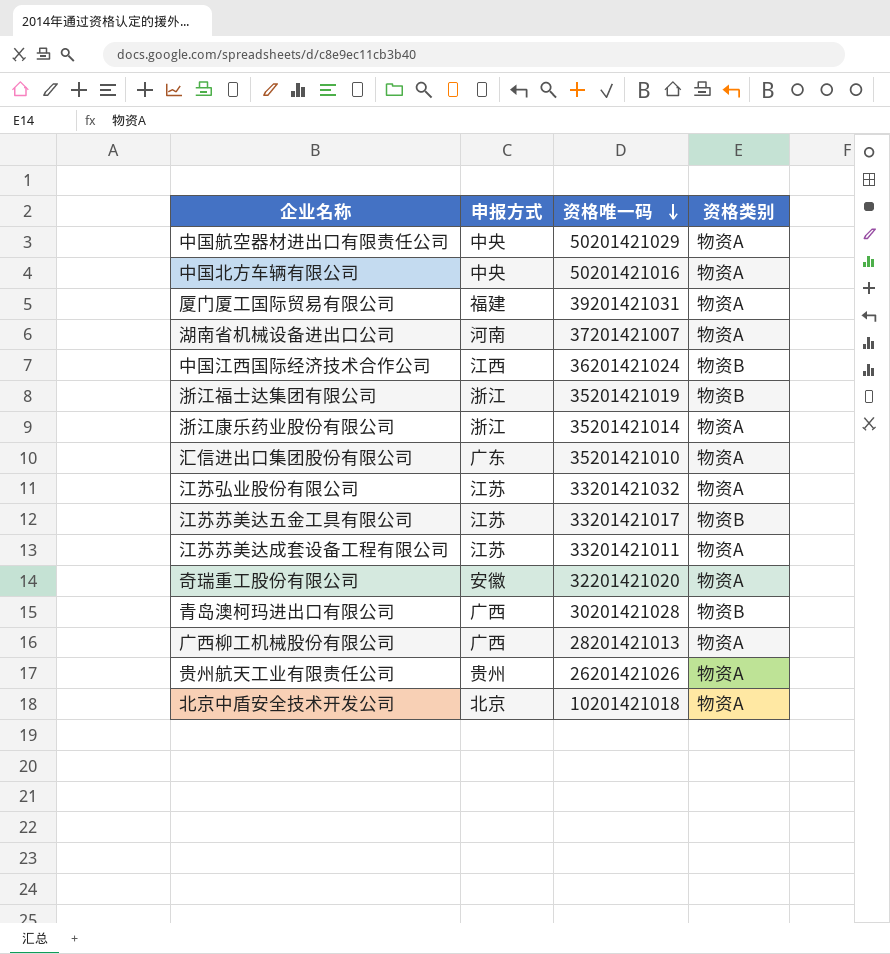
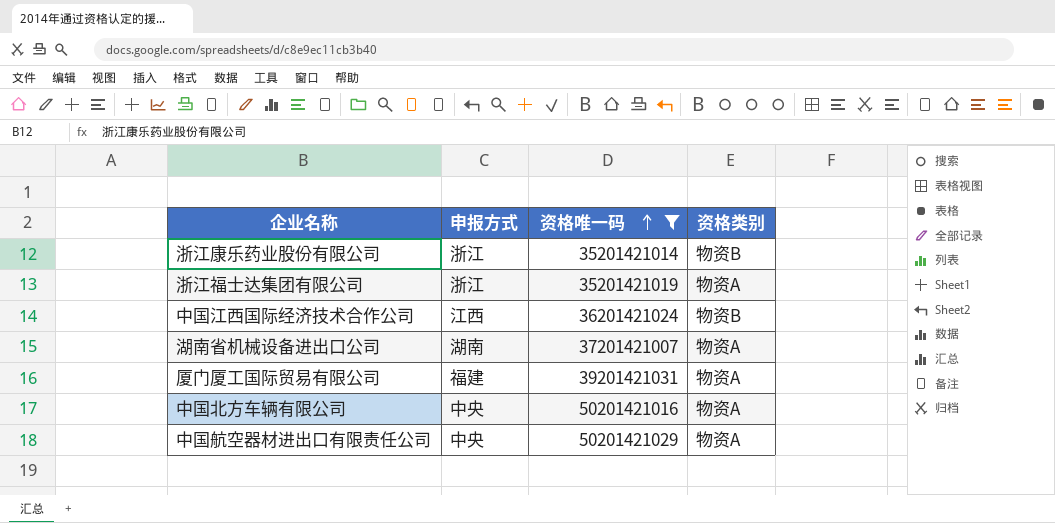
filter: none -> 资格唯一码 >= 35201421014
row order: 资格唯一码 descending -> 资格唯一码 ascending
浙江康乐药业股份有限公司 | 资格类别: 物资A -> 物资B
浙江福士达集团有限公司 | 资格类别: 物资B -> 物资A
湖南省机械设备进出口公司 | 申报方式: 河南 -> 湖南

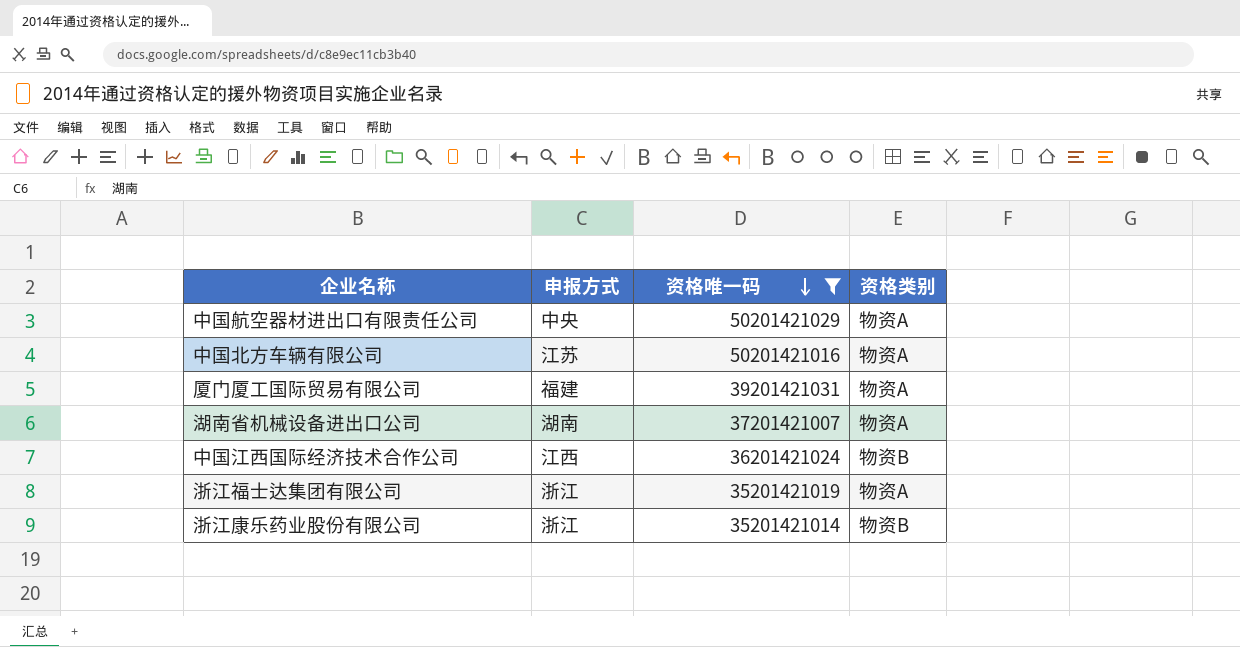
row order: 资格唯一码 ascending -> 资格唯一码 descending
中国北方车辆有限公司 | 申报方式: 中央 -> 江苏

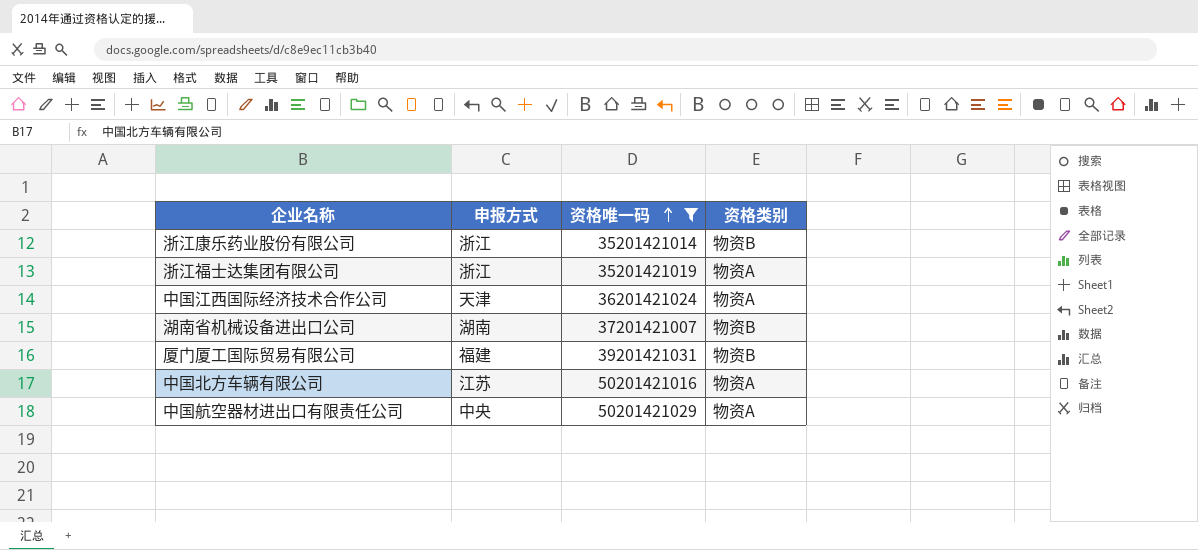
row order: 资格唯一码 descending -> 资格唯一码 ascending
中国江西国际经济技术合作公司 | 申报方式: 江西 -> 天津
中国江西国际经济技术合作公司 | 资格类别: 物资B -> 物资A
湖南省机械设备进出口公司 | 资格类别: 物资A -> 物资B
厦门厦工国际贸易有限公司 | 资格类别: 物资A -> 物资B

